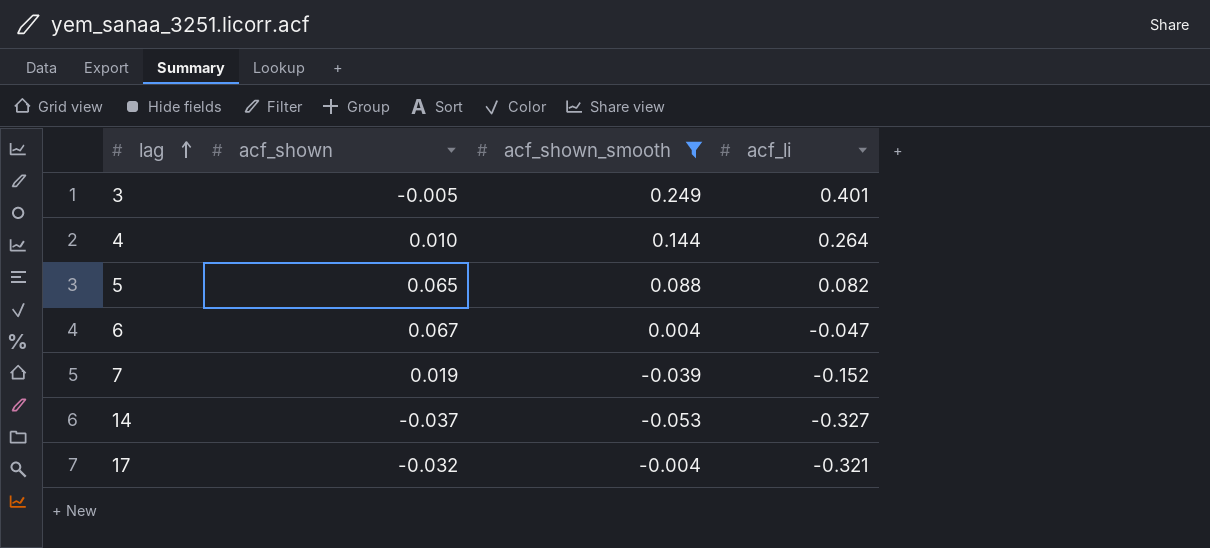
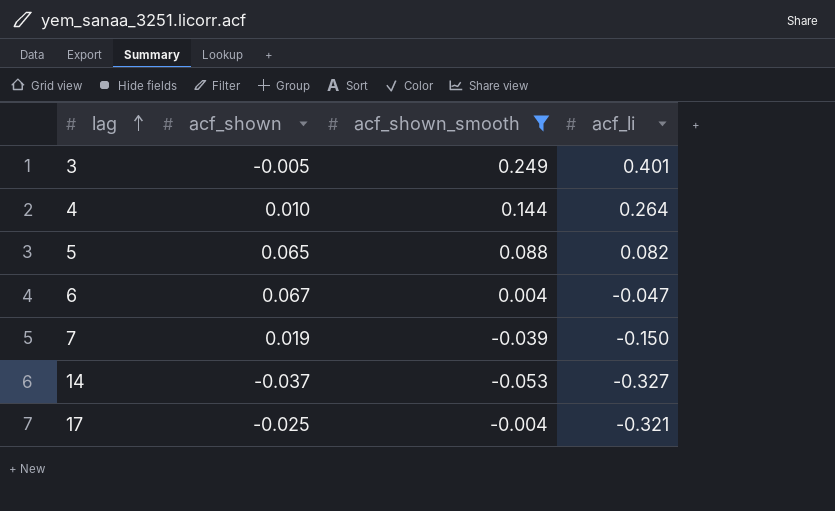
7 | acf_li: -0.152 -> -0.150
17 | acf_shown: -0.032 -> -0.025

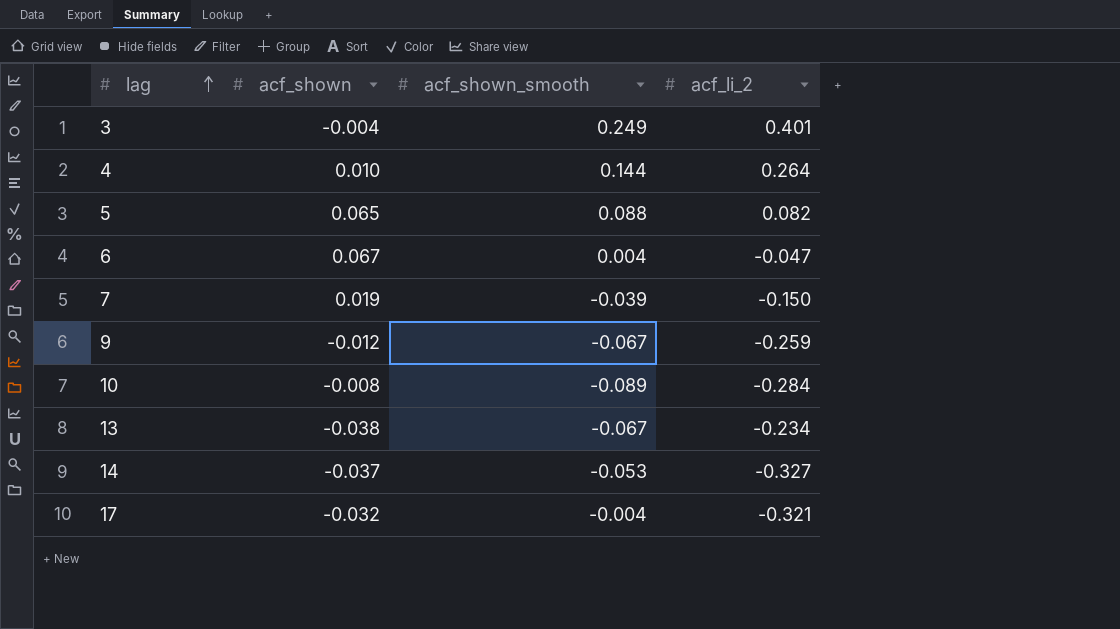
filter: acf_shown_smooth >= -0.053 -> none
column name: acf_li -> acf_li_2
3 | acf_shown: -0.005 -> -0.004
17 | acf_shown: -0.025 -> -0.032

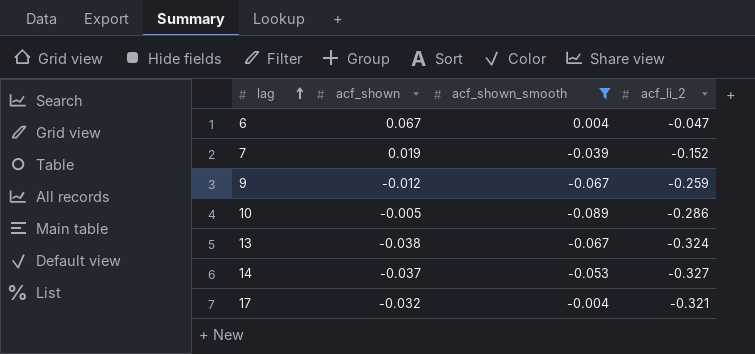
filter: none -> acf_shown_smooth <= 0.004
7 | acf_li_2: -0.150 -> -0.152
10 | acf_shown: -0.008 -> -0.005
10 | acf_li_2: -0.284 -> -0.286
13 | acf_li_2: -0.234 -> -0.324

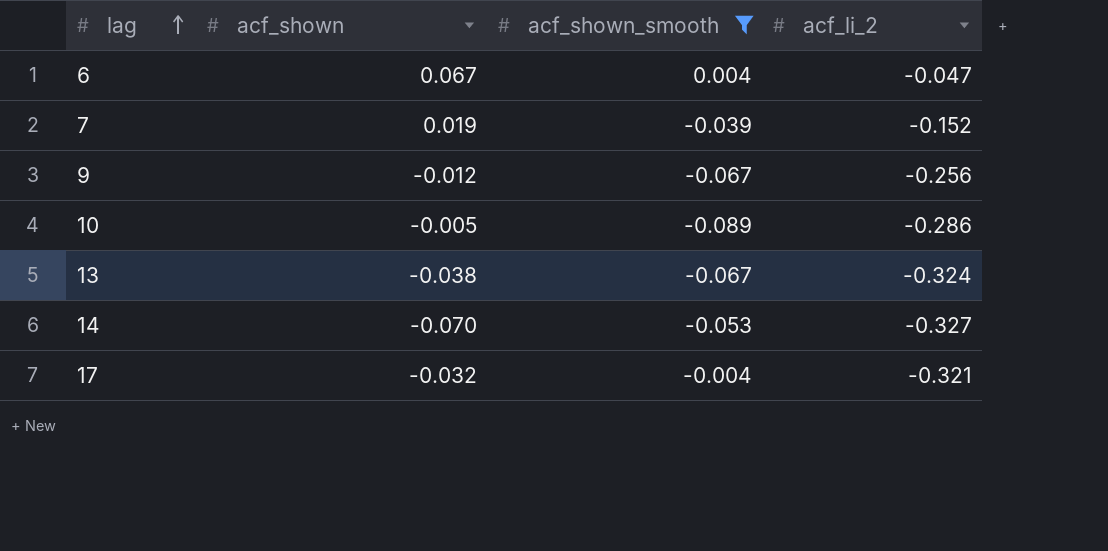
9 | acf_li_2: -0.259 -> -0.256
14 | acf_shown: -0.037 -> -0.070

